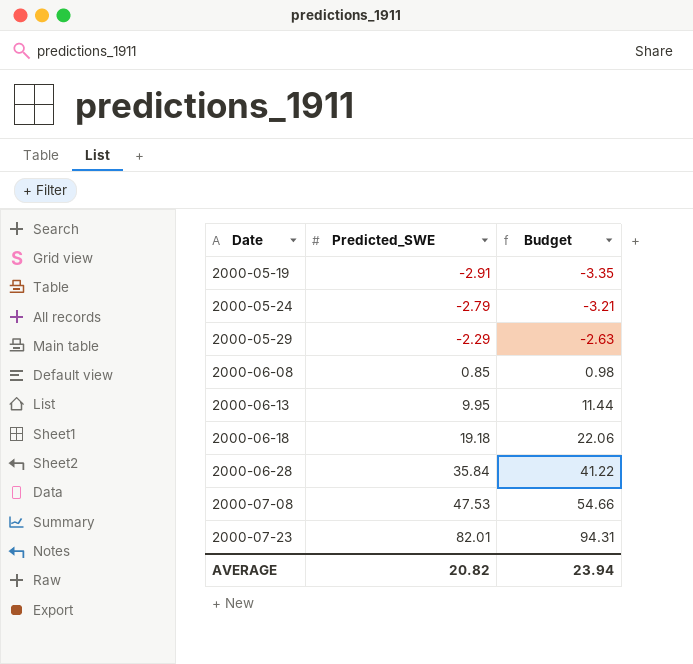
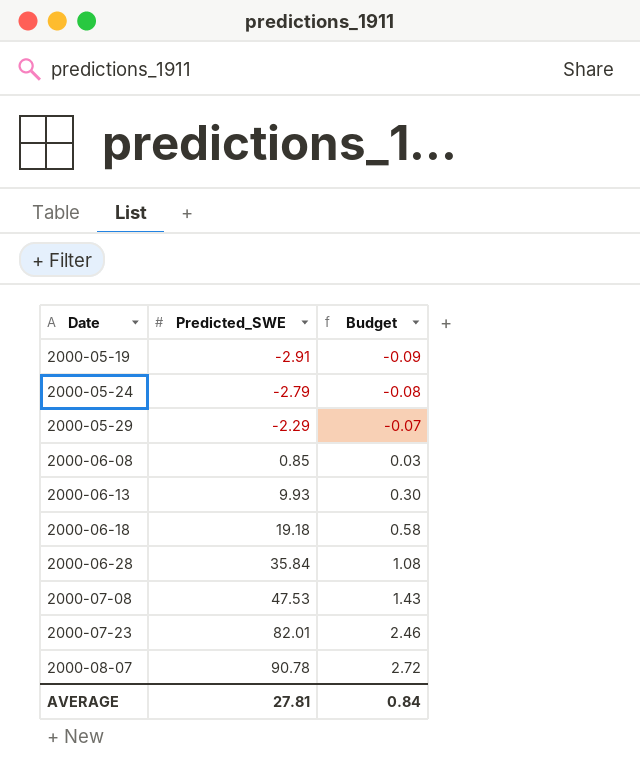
column Budget | formula: [Predicted_SWE] * 1.15 -> [Predicted_SWE] * 0.03
2000-06-13 | Predicted_SWE: 9.95 -> 9.93
row 2000-08-07: none -> 90.78 | 2.72
AVERAGE | Predicted_SWE: 20.82 -> 27.81
AVERAGE | Budget: 23.94 -> 0.84

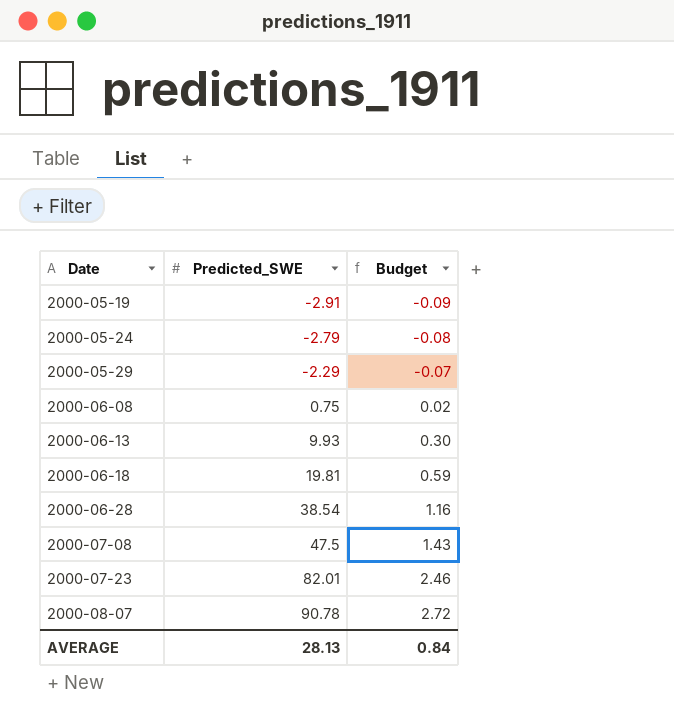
2000-06-08 | Predicted_SWE: 0.85 -> 0.75
2000-06-08 | Budget: 0.03 -> 0.02
2000-06-18 | Predicted_SWE: 19.18 -> 19.81
2000-06-18 | Budget: 0.58 -> 0.59
2000-06-28 | Predicted_SWE: 35.84 -> 38.54
2000-06-28 | Budget: 1.08 -> 1.16
2000-07-08 | Predicted_SWE: 47.53 -> 47.5
AVERAGE | Predicted_SWE: 27.81 -> 28.13

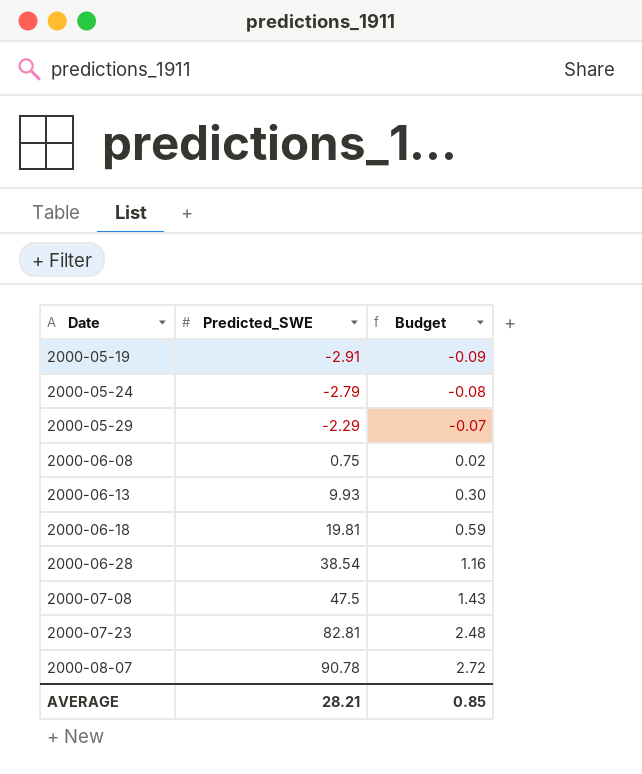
2000-07-23 | Predicted_SWE: 82.01 -> 82.81
2000-07-23 | Budget: 2.46 -> 2.48
AVERAGE | Predicted_SWE: 28.13 -> 28.21
AVERAGE | Budget: 0.84 -> 0.85

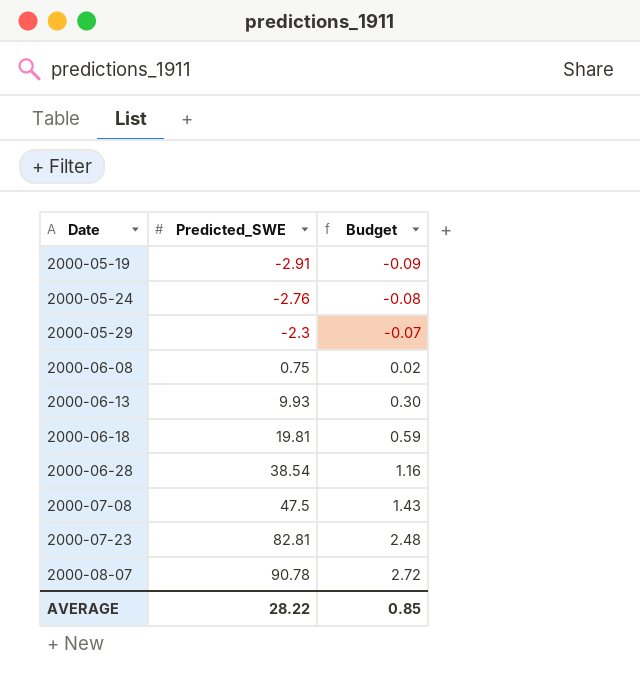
2000-05-24 | Predicted_SWE: -2.79 -> -2.76
2000-05-29 | Predicted_SWE: -2.29 -> -2.3
AVERAGE | Predicted_SWE: 28.21 -> 28.22

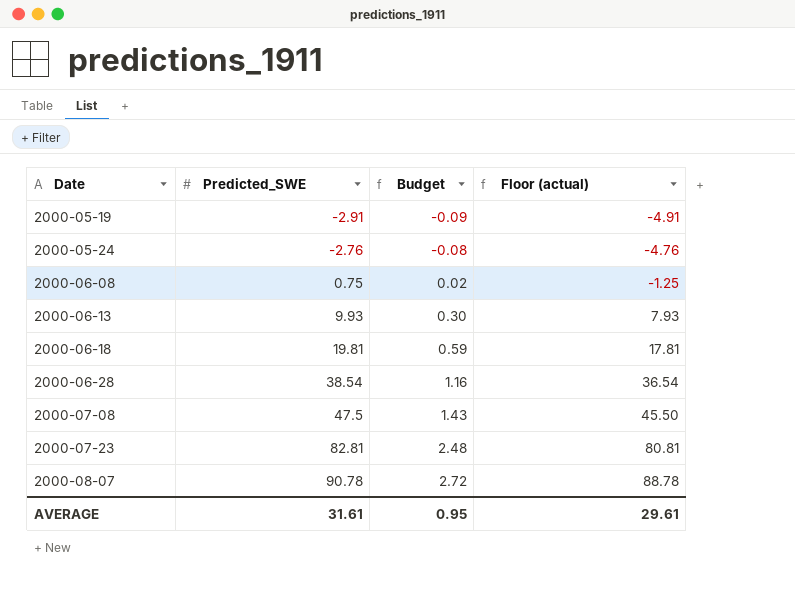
column Floor (actual) | formula: none -> [Predicted_SWE] - 2
row 2000-05-29: -2.3 | -0.07 -> none
AVERAGE | Predicted_SWE: 28.22 -> 31.61
AVERAGE | Budget: 0.85 -> 0.95

